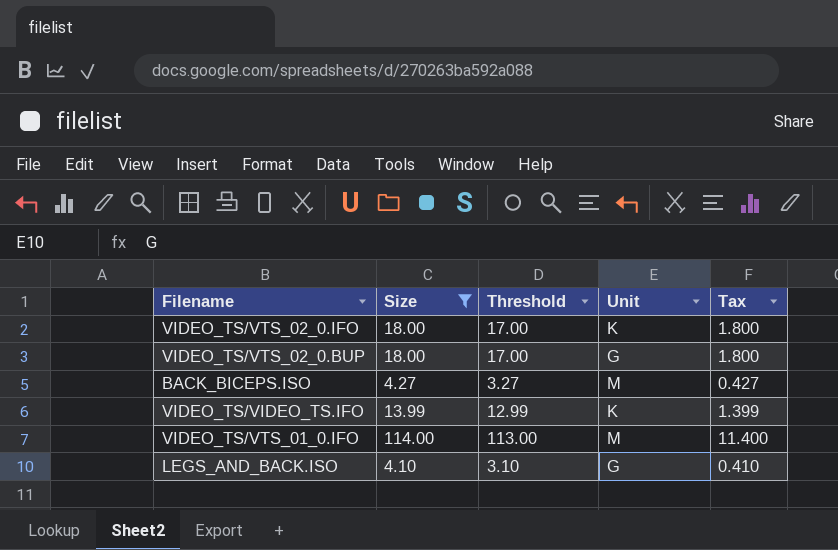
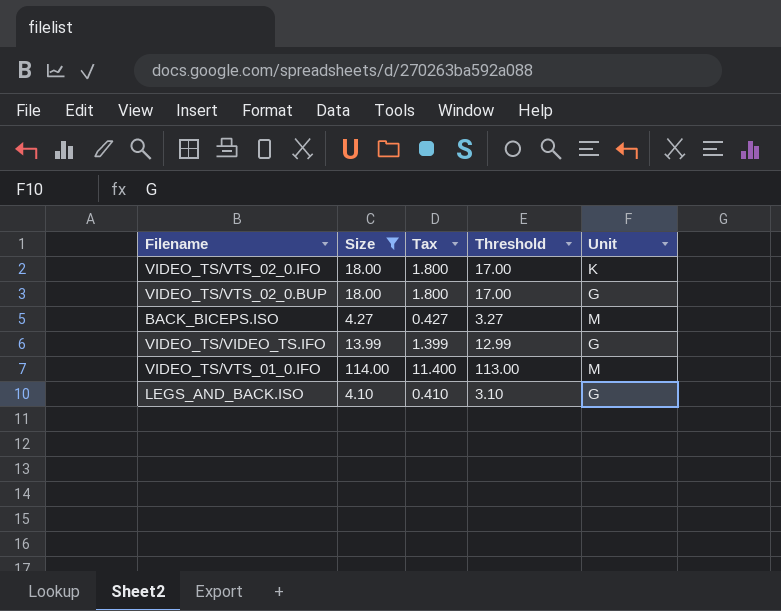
column Tax | position: 5 -> 3
VIDEO_TS/VIDEO_TS.IFO | Unit: K -> G

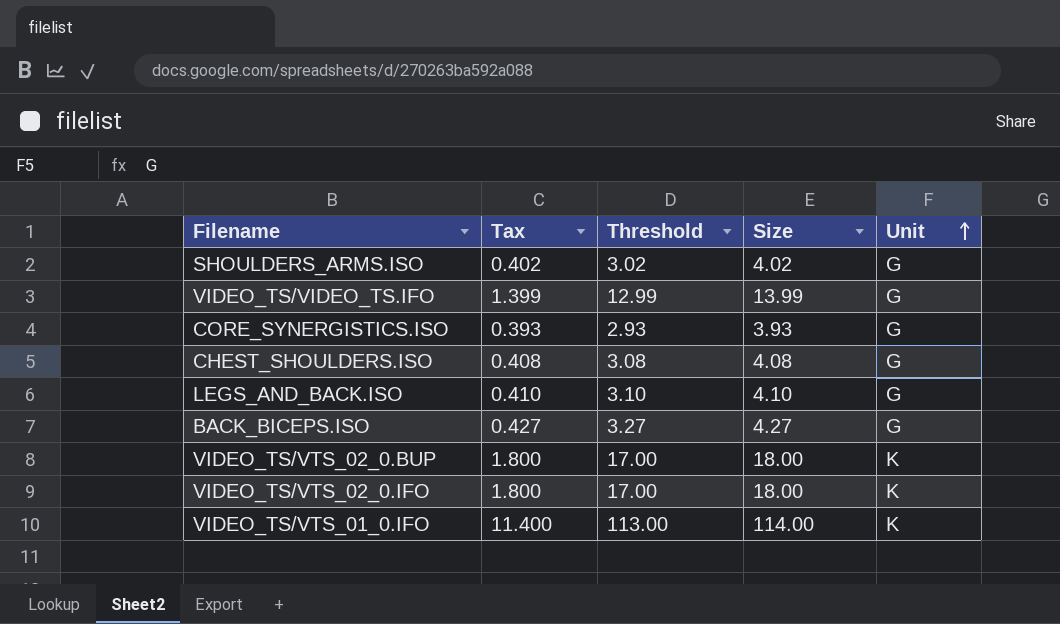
filter: Size >= 4.10 -> none
row order: none -> Unit ascending
column Size | position: 2 -> 4
BACK_BICEPS.ISO | Unit: M -> G
VIDEO_TS/VTS_02_0.BUP | Unit: G -> K
VIDEO_TS/VTS_01_0.IFO | Unit: M -> K

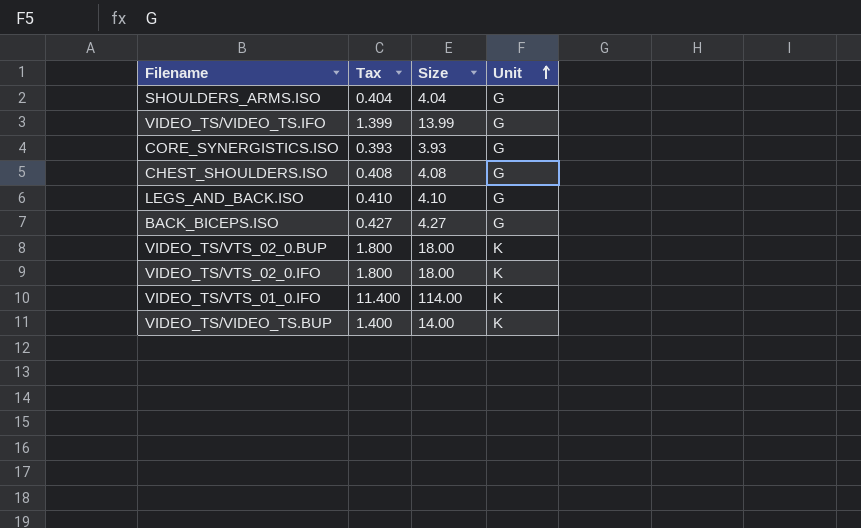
column Threshold | formula: [Size] - 1 -> none
SHOULDERS_ARMS.ISO | Tax: 0.402 -> 0.404
SHOULDERS_ARMS.ISO | Size: 4.02 -> 4.04
row VIDEO_TS/VIDEO_TS.BUP: none -> 1.400 | 14.00 | K

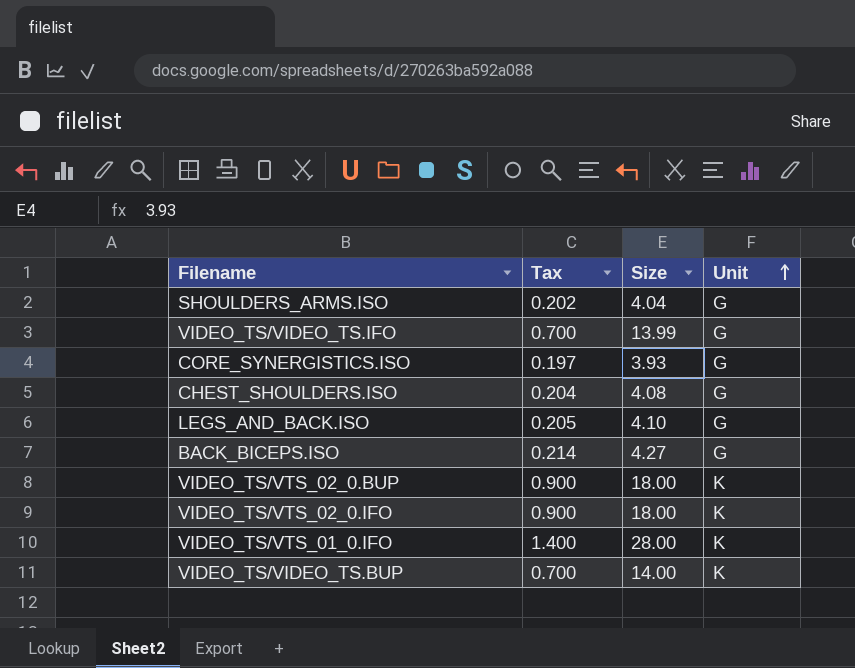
column Tax | formula: [Size] * 0.1 -> [Size] * 0.05
VIDEO_TS/VTS_01_0.IFO | Size: 114.00 -> 28.00

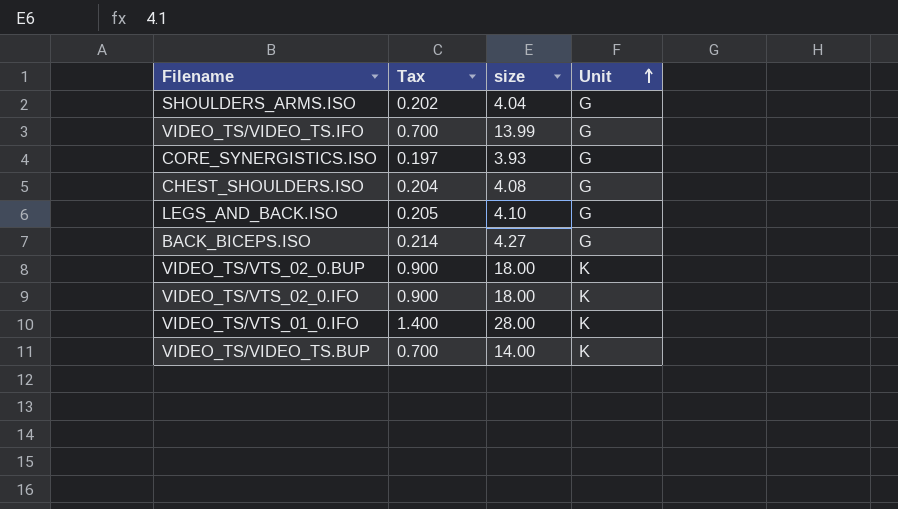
column name: Size -> size

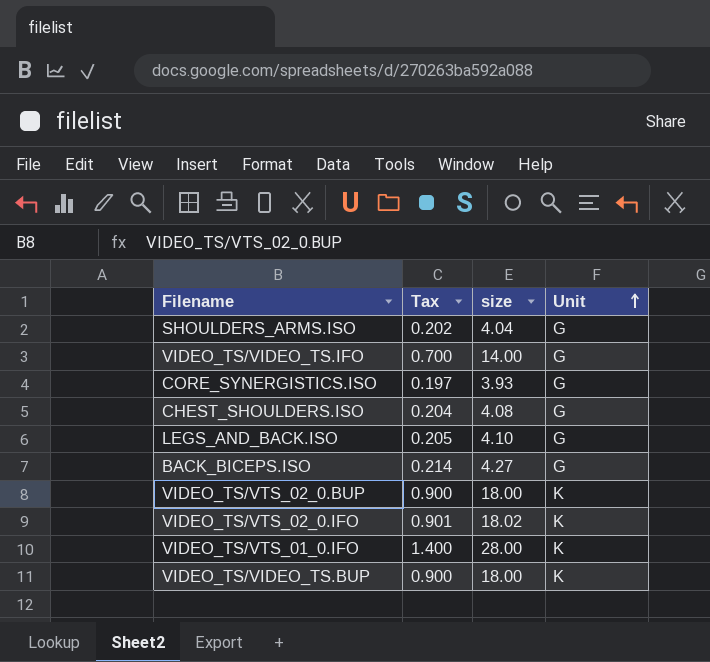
VIDEO_TS/VIDEO_TS.IFO | size: 13.99 -> 14.00
VIDEO_TS/VTS_02_0.IFO | Tax: 0.900 -> 0.901
VIDEO_TS/VTS_02_0.IFO | size: 18.00 -> 18.02
VIDEO_TS/VIDEO_TS.BUP | Tax: 0.700 -> 0.900
VIDEO_TS/VIDEO_TS.BUP | size: 14.00 -> 18.00

